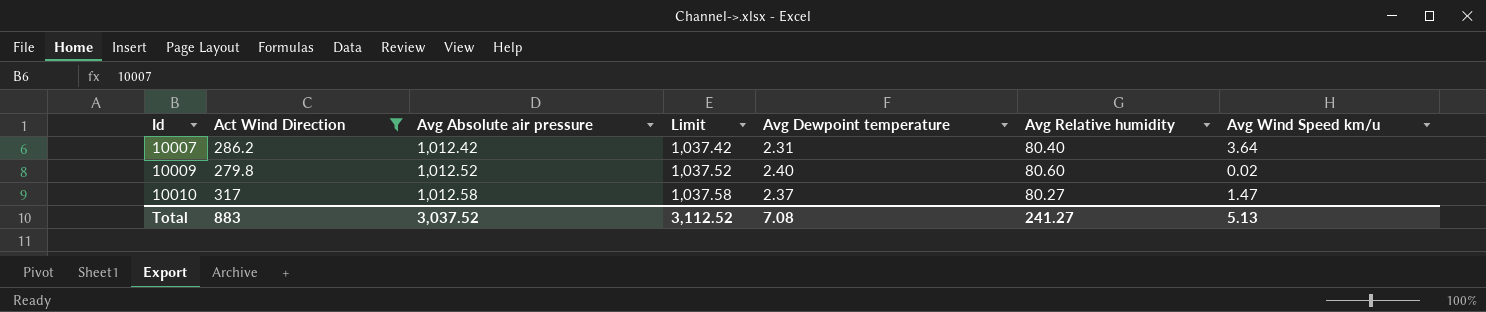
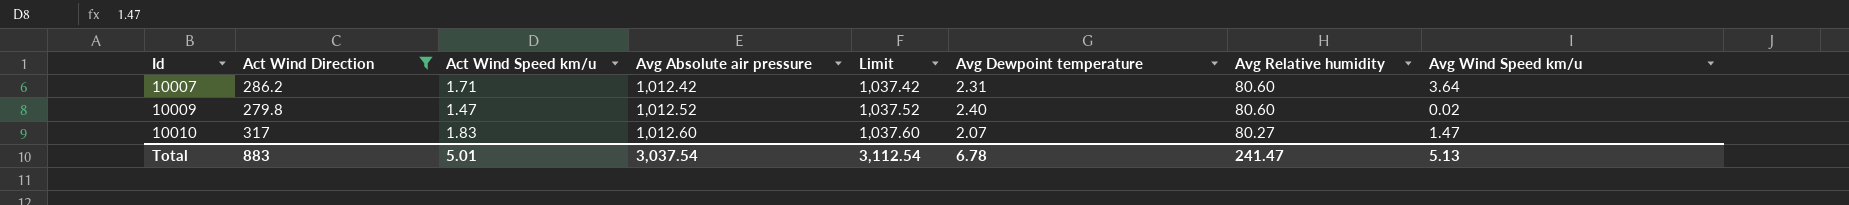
column Act Wind Speed km/u | position: none -> 3
10007 | Avg Relative humidity: 80.40 -> 80.60
10010 | Avg Absolute air pressure: 1,012.58 -> 1,012.60
10010 | Limit: 1,037.58 -> 1,037.60
10010 | Avg Dewpoint temperature: 2.37 -> 2.07
Total | Avg Absolute air pressure: 3,037.52 -> 3,037.54
Total | Limit: 3,112.52 -> 3,112.54
Total | Avg Dewpoint temperature: 7.08 -> 6.78
Total | Avg Relative humidity: 241.27 -> 241.47

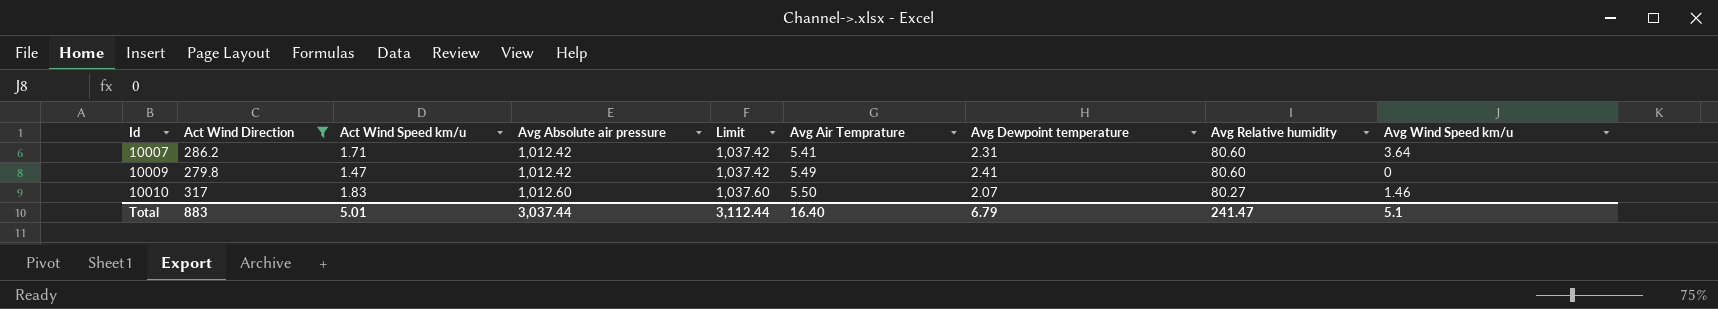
column Avg Air Temprature | position: none -> 6
10009 | Avg Absolute air pressure: 1,012.52 -> 1,012.42
10009 | Limit: 1,037.52 -> 1,037.42
10009 | Avg Dewpoint temperature: 2.40 -> 2.41
10009 | Avg Wind Speed km/u: 0.02 -> 0
10010 | Avg Wind Speed km/u: 1.47 -> 1.46
Total | Avg Absolute air pressure: 3,037.54 -> 3,037.44
Total | Limit: 3,112.54 -> 3,112.44
Total | Avg Dewpoint temperature: 6.78 -> 6.79
Total | Avg Wind Speed km/u: 5.13 -> 5.1

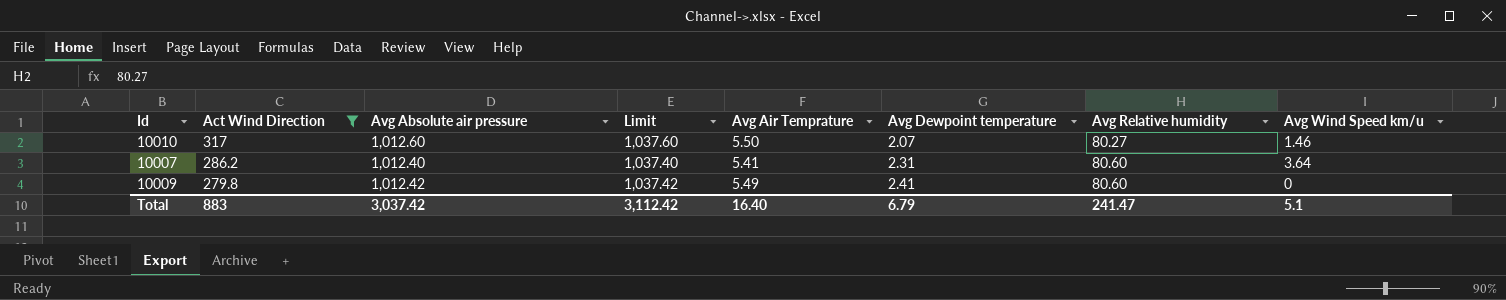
row order: Id ascending -> Act Wind Direction descending
column Act Wind Speed km/u | position: 3 -> none
10007 | Avg Absolute air pressure: 1,012.42 -> 1,012.40
10007 | Limit: 1,037.42 -> 1,037.40
Total | Avg Absolute air pressure: 3,037.44 -> 3,037.42
Total | Limit: 3,112.44 -> 3,112.42

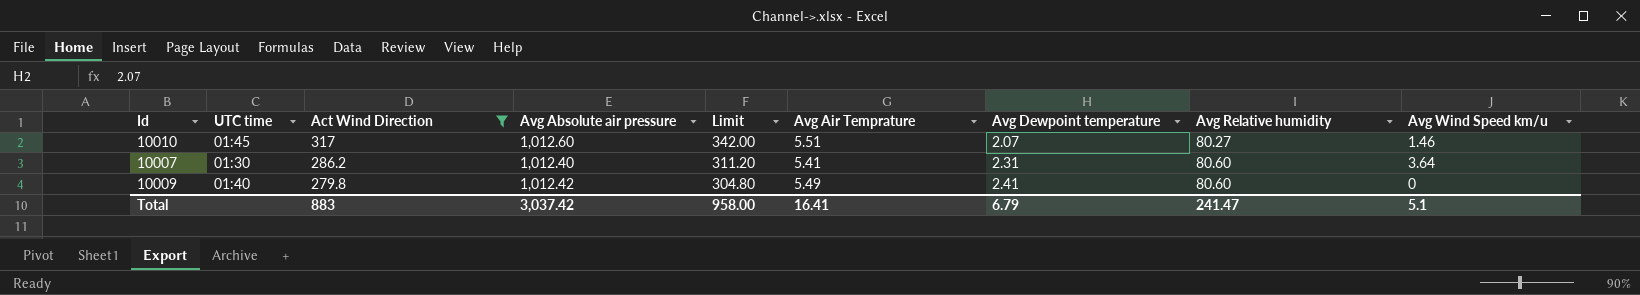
column UTC time | position: none -> 2
column Limit | formula: [Avg Absolute air pressure] + 25 -> [Act Wind Direction] + 25
10010 | Avg Air Temprature: 5.50 -> 5.51
Total | Limit: 3,112.42 -> 958.00
Total | Avg Air Temprature: 16.40 -> 16.41

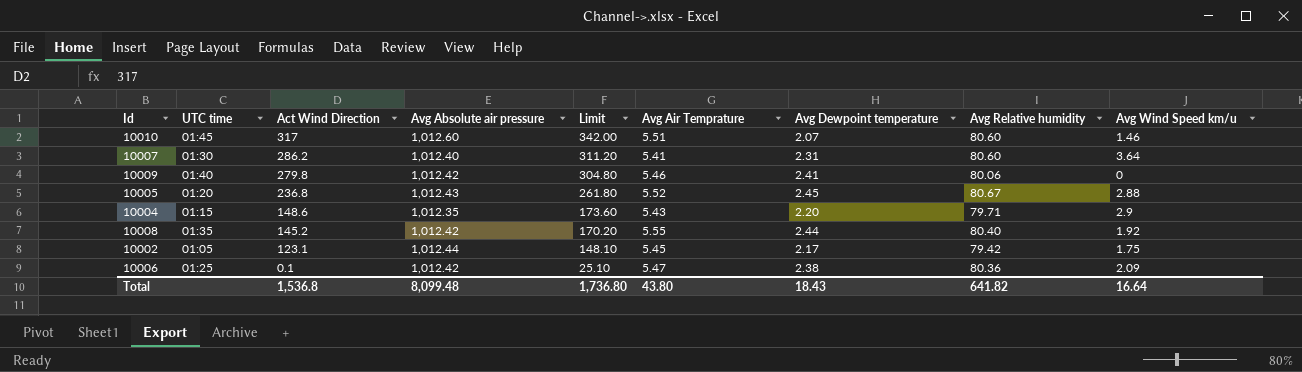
filter: Act Wind Direction >= 279.8 -> none
10010 | Avg Relative humidity: 80.27 -> 80.60
10009 | Avg Air Temprature: 5.49 -> 5.46
10009 | Avg Relative humidity: 80.60 -> 80.06
Total | Act Wind Direction: 883 -> 1,536.8
Total | Avg Absolute air pressure: 3,037.42 -> 8,099.48
Total | Limit: 958.00 -> 1,736.80
Total | Avg Air Temprature: 16.41 -> 43.80
Total | Avg Dewpoint temperature: 6.79 -> 18.43
Total | Avg Relative humidity: 241.47 -> 641.82
Total | Avg Wind Speed km/u: 5.1 -> 16.64

